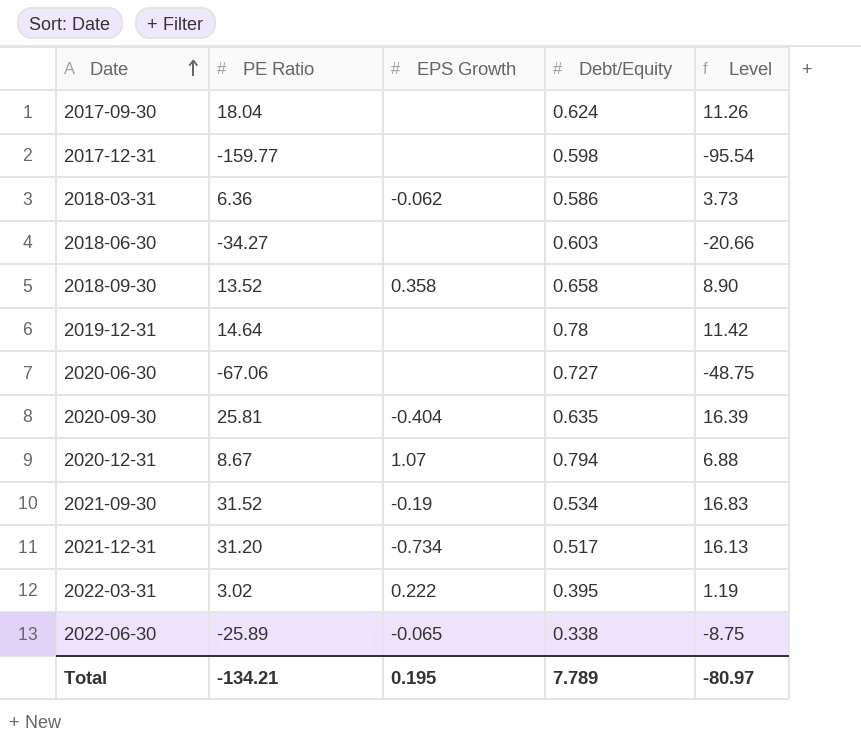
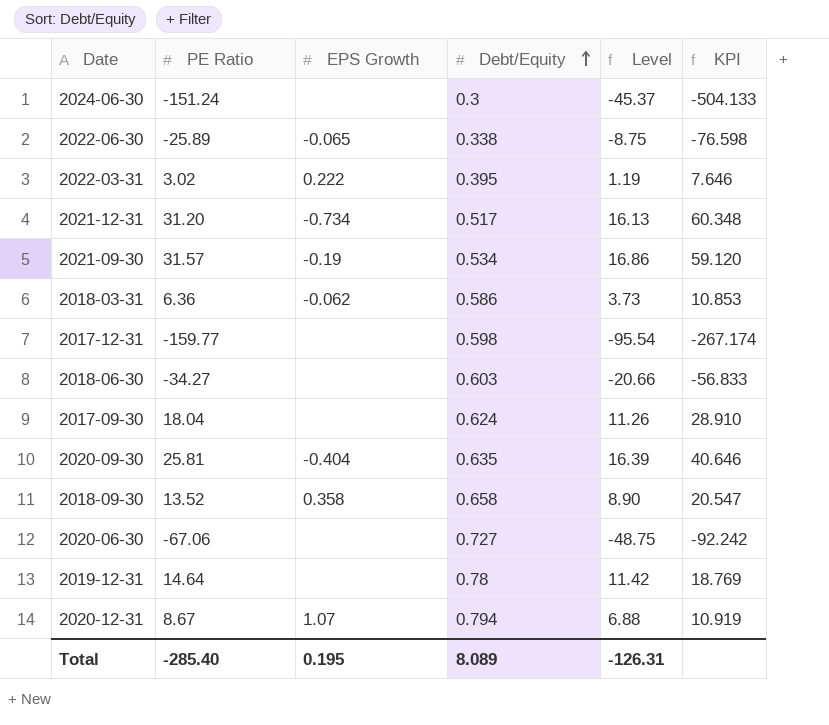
row order: Date ascending -> Debt/Equity ascending
column KPI | formula: none -> [PE Ratio] / [Debt/Equity]
row 2024-06-30: none -> -151.24 | none | 0.3 | -45.37 | -504.133
2021-09-30 | PE Ratio: 31.52 -> 31.57
2021-09-30 | Level: 16.83 -> 16.86
Total | PE Ratio: -134.21 -> -285.40
Total | Debt/Equity: 7.789 -> 8.089
Total | Level: -80.97 -> -126.31

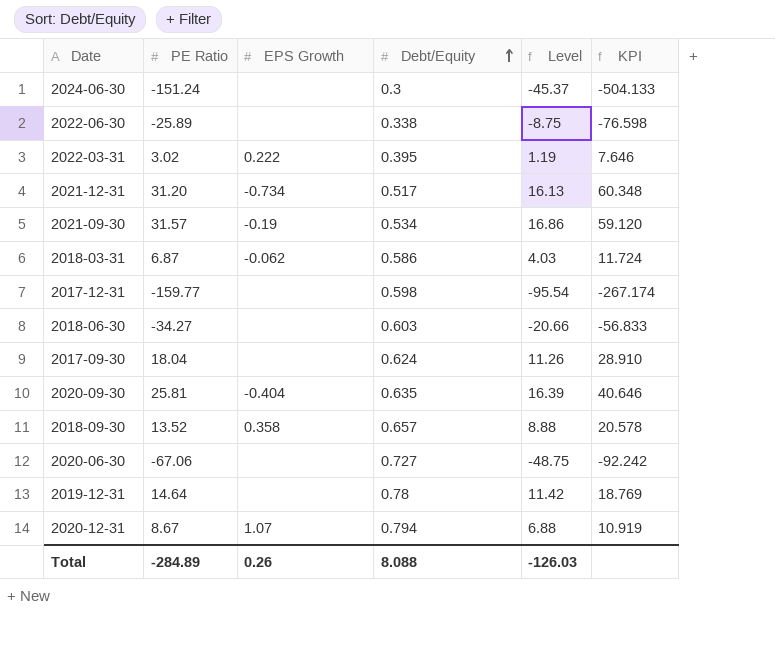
2022-06-30 | EPS Growth: -0.065 -> none
2018-03-31 | PE Ratio: 6.36 -> 6.87
2018-03-31 | Level: 3.73 -> 4.03
2018-03-31 | KPI: 10.853 -> 11.724
2018-09-30 | Debt/Equity: 0.658 -> 0.657
2018-09-30 | Level: 8.90 -> 8.88
2018-09-30 | KPI: 20.547 -> 20.578
Total | PE Ratio: -285.40 -> -284.89
Total | EPS Growth: 0.195 -> 0.26
Total | Debt/Equity: 8.089 -> 8.088
Total | Level: -126.31 -> -126.03

